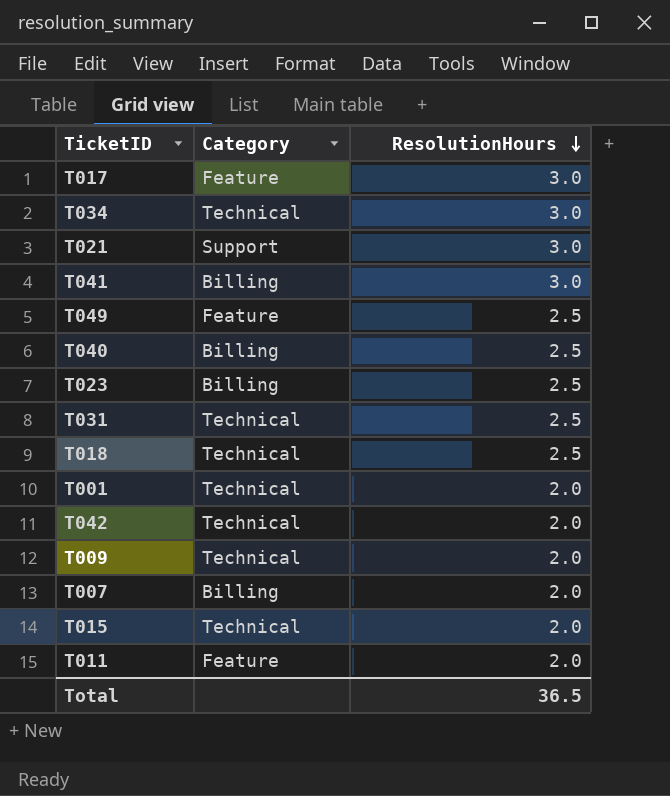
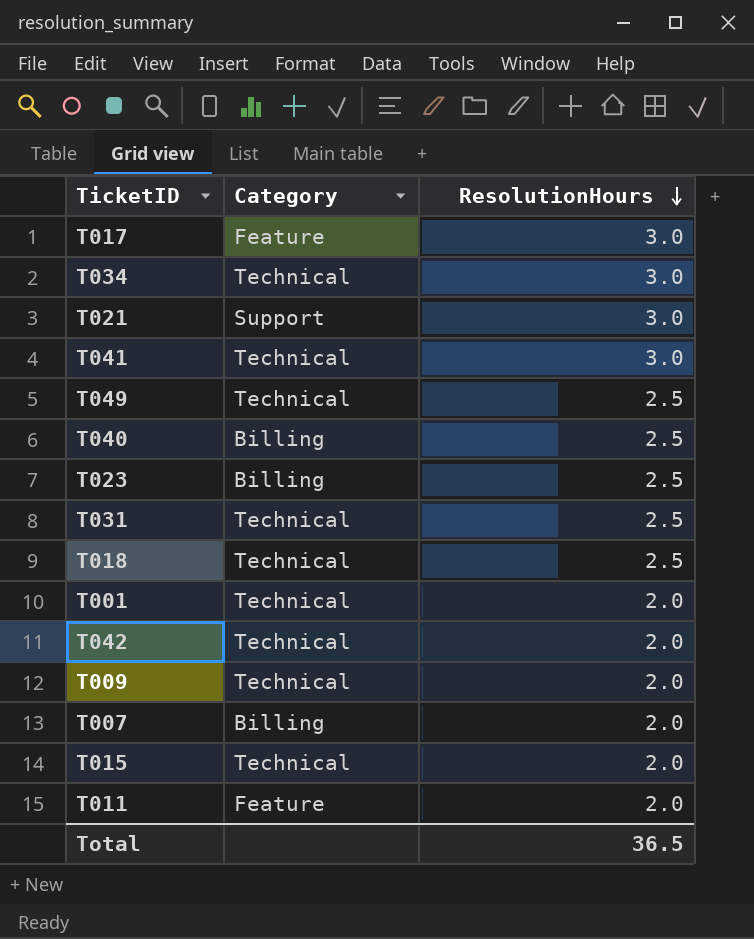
T041 | Category: Billing -> Technical
T049 | Category: Feature -> Technical

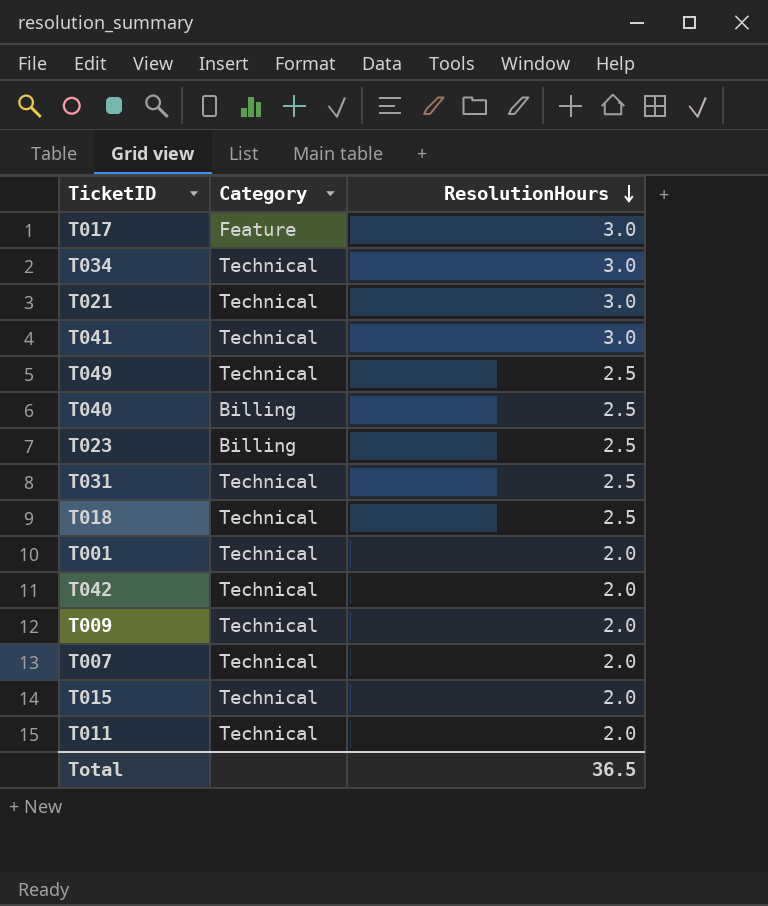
T021 | Category: Support -> Technical
T007 | Category: Billing -> Technical
T011 | Category: Feature -> Technical

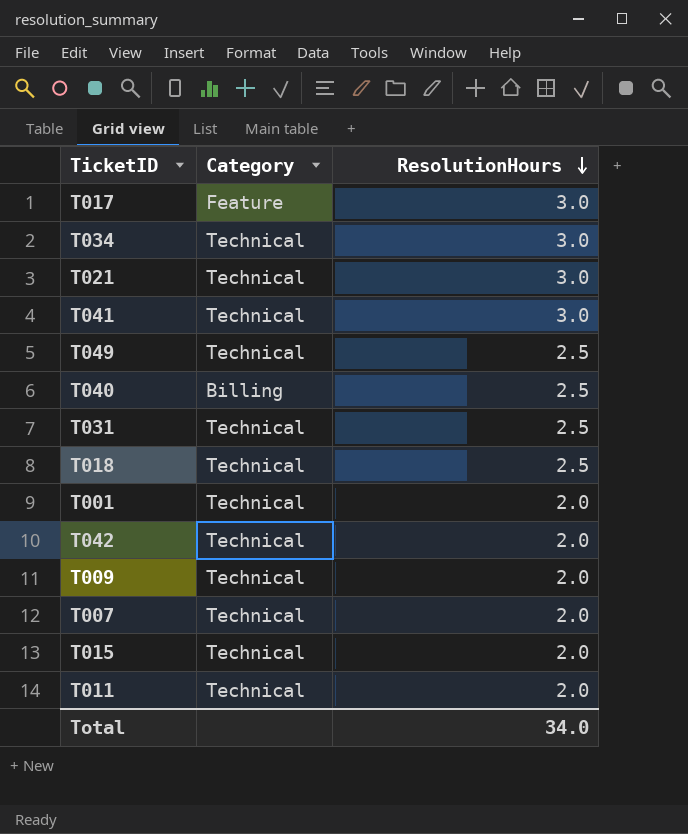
row T023: Billing | 2.5 -> none
Total | ResolutionHours: 36.5 -> 34.0

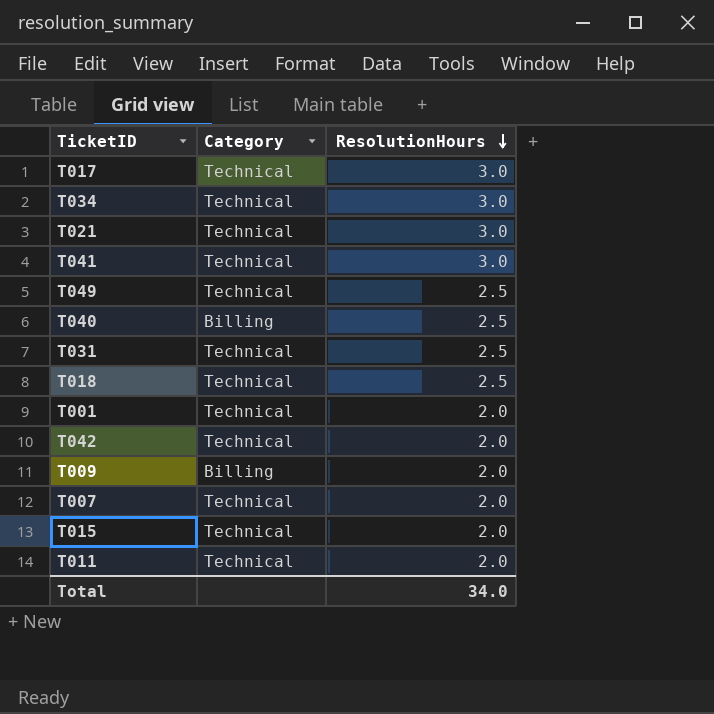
T017 | Category: Feature -> Technical
T009 | Category: Technical -> Billing

